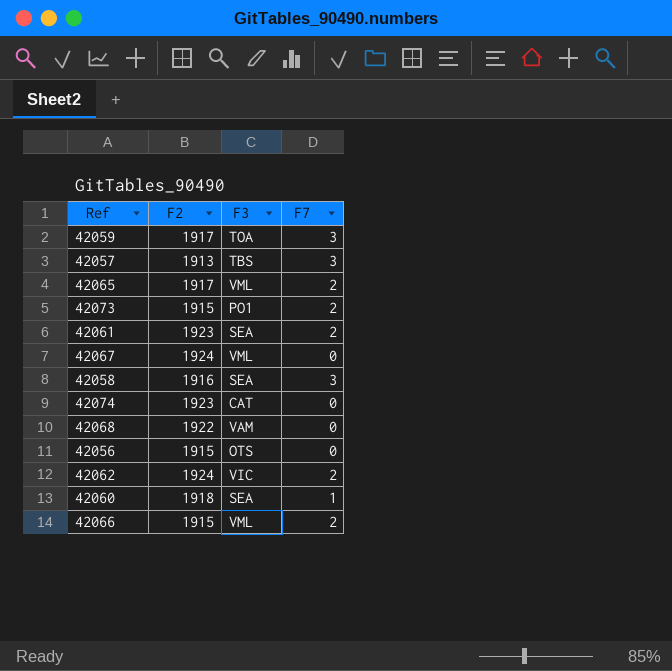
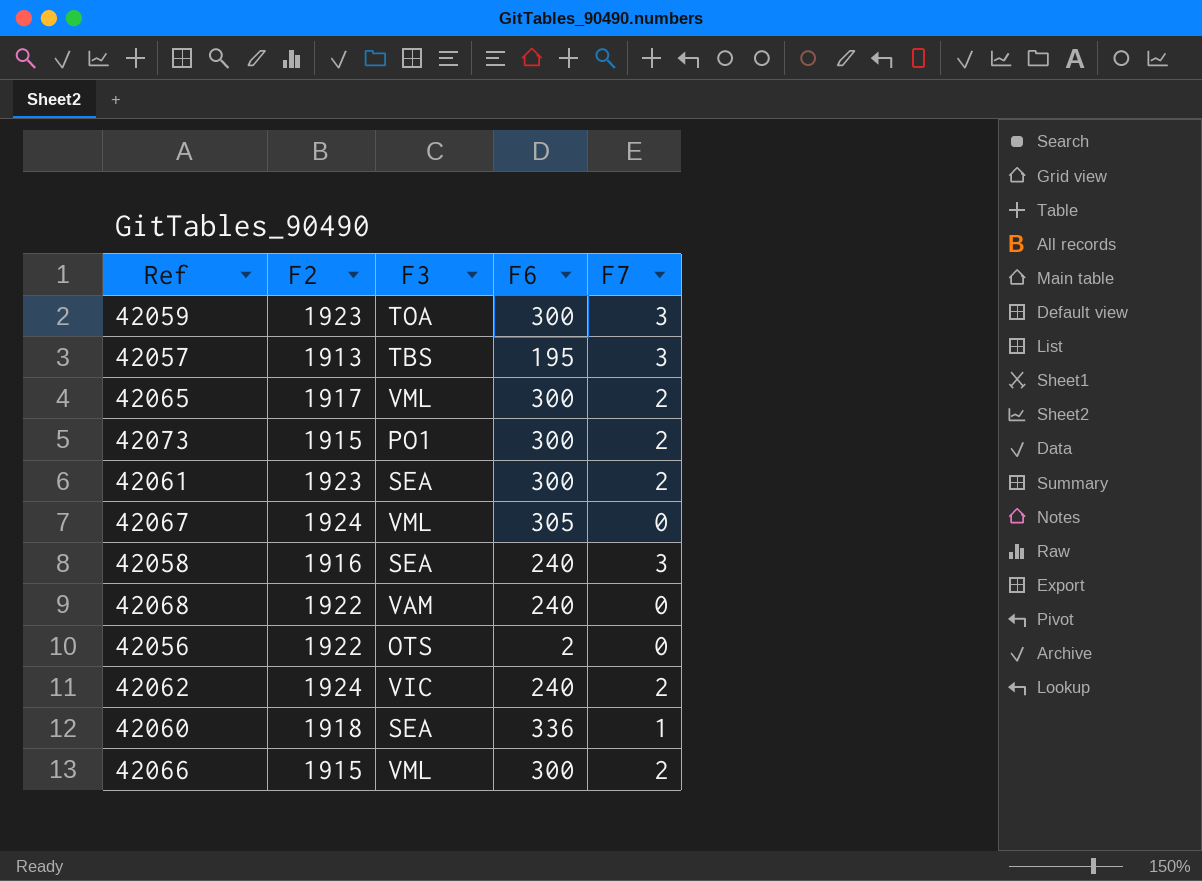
column F6 | position: none -> 4
row 42074: 1923 | CAT | 0 -> none
42059 | F2: 1917 -> 1923
42056 | F2: 1915 -> 1922

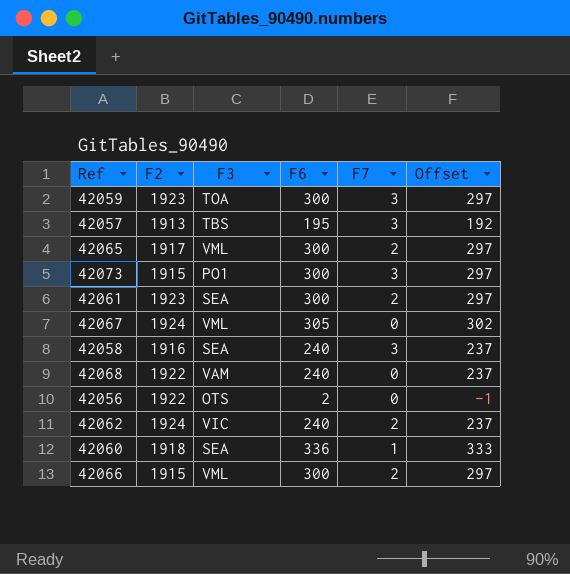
column Offset | formula: none -> [F6] - 3
42073 | F7: 2 -> 3

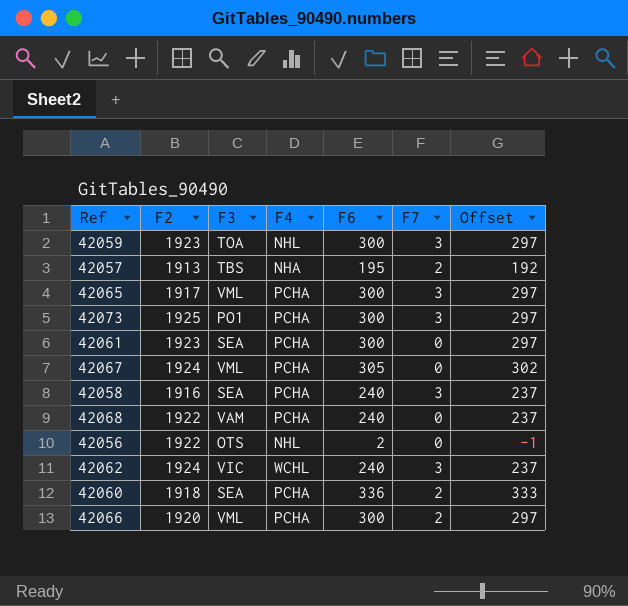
column F4 | position: none -> 4
42057 | F7: 3 -> 2
42065 | F7: 2 -> 3
42073 | F2: 1915 -> 1925
42061 | F7: 2 -> 0
42062 | F7: 2 -> 3
42060 | F7: 1 -> 2
42066 | F2: 1915 -> 1920

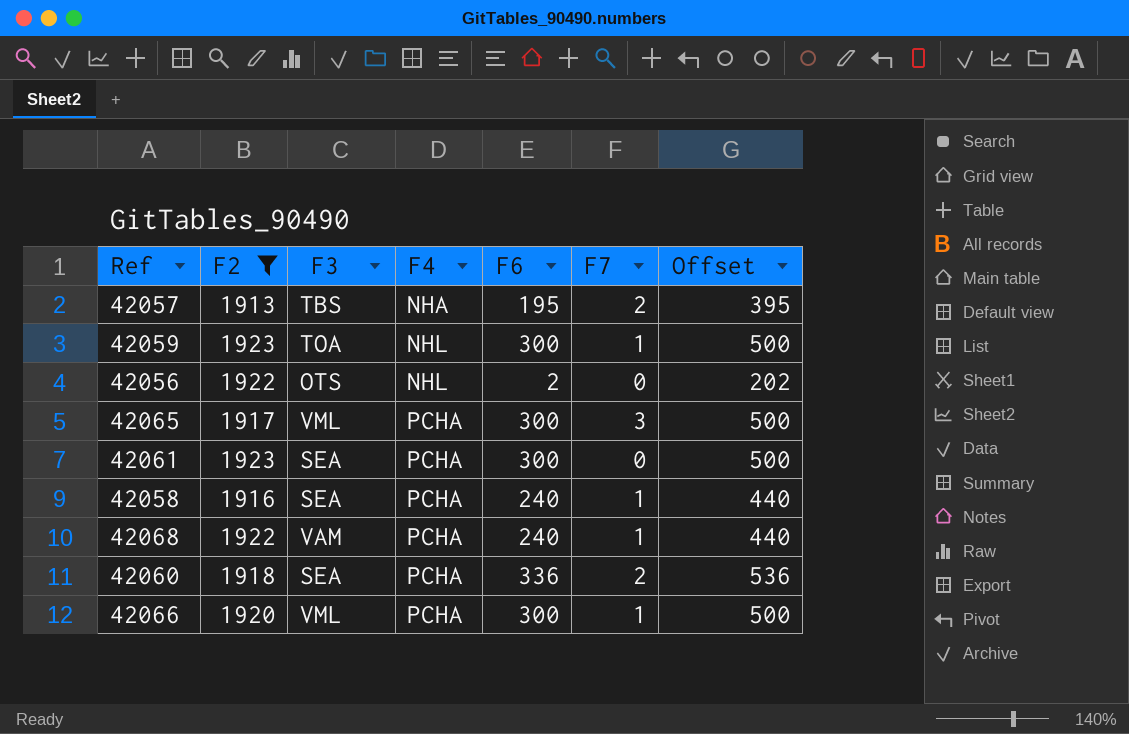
filter: none -> F2 <= 1923
row order: none -> F4 ascending
column Offset | formula: [F6] - 3 -> [F6] + 200
42059 | F7: 3 -> 1
42058 | F7: 3 -> 1
42068 | F7: 0 -> 1
42066 | F7: 2 -> 1

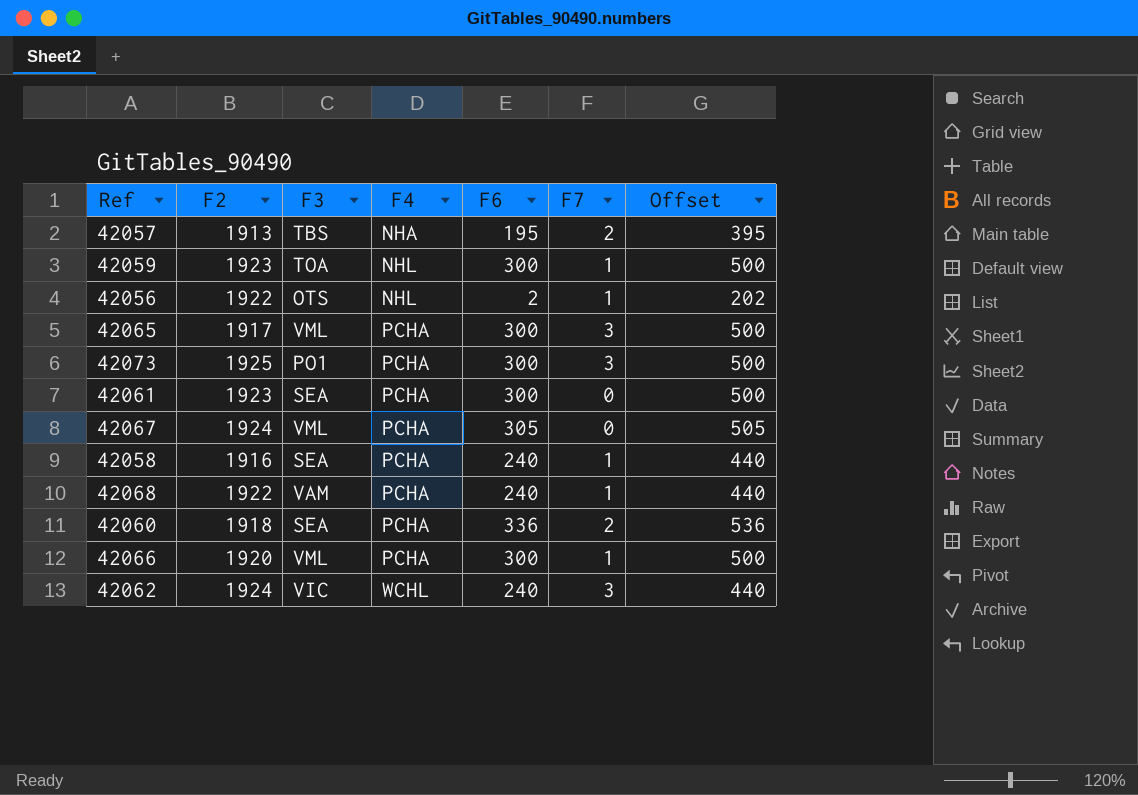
filter: F2 <= 1923 -> none
42056 | F7: 0 -> 1

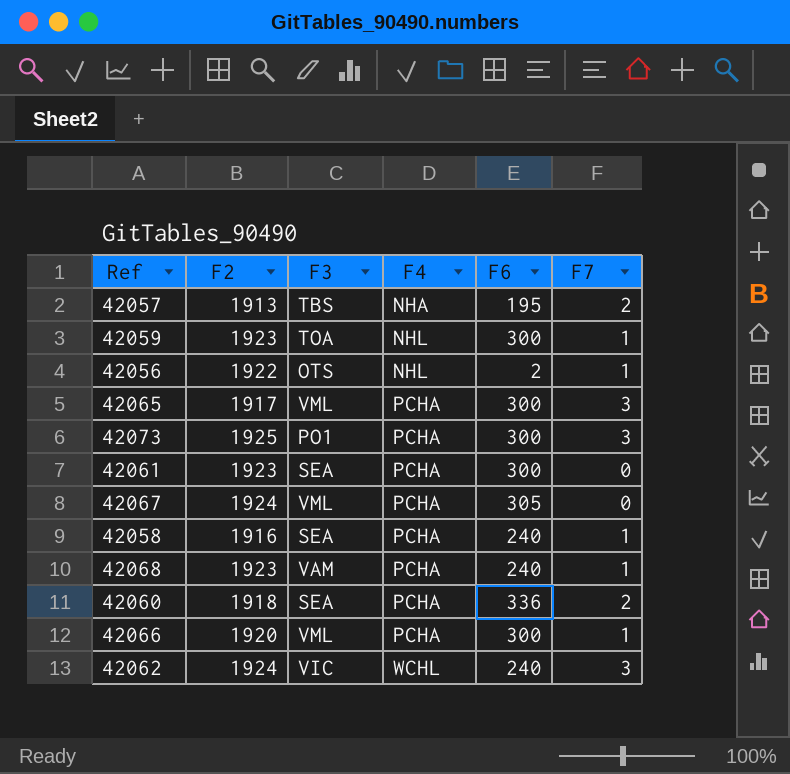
column Offset | formula: [F6] + 200 -> none
42068 | F2: 1922 -> 1923

